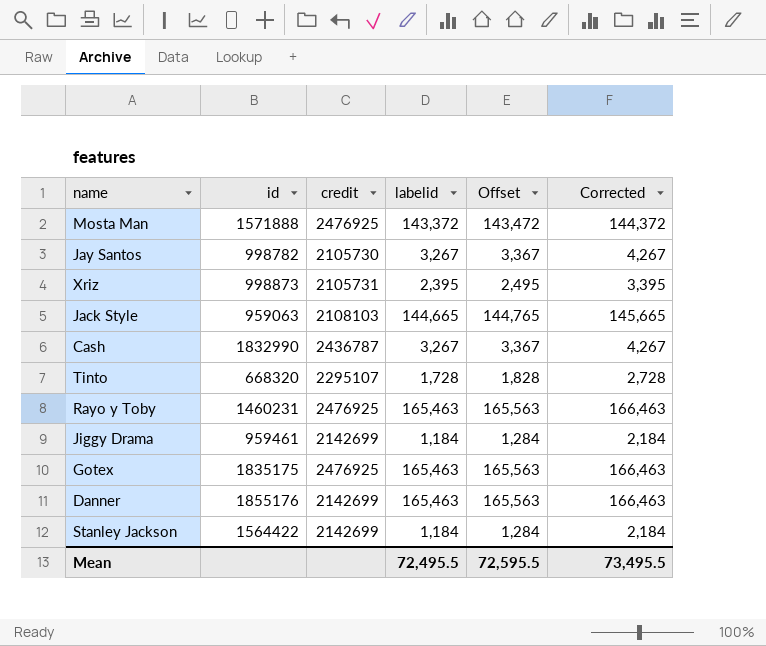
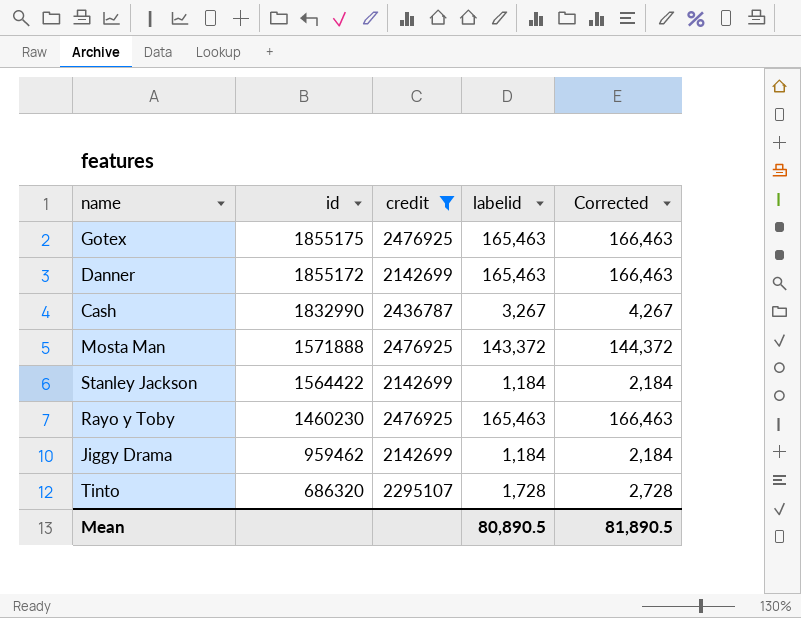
filter: none -> credit >= 2142699
row order: none -> id descending
column Offset | formula: [labelid] + 100 -> none
Gotex | id: 1835175 -> 1855175
Danner | id: 1855176 -> 1855172
Rayo y Toby | id: 1460231 -> 1460230
Jiggy Drama | id: 959461 -> 959462
Tinto | id: 668320 -> 686320
Mean | labelid: 72,495.5 -> 80,890.5
Mean | Corrected: 73,495.5 -> 81,890.5

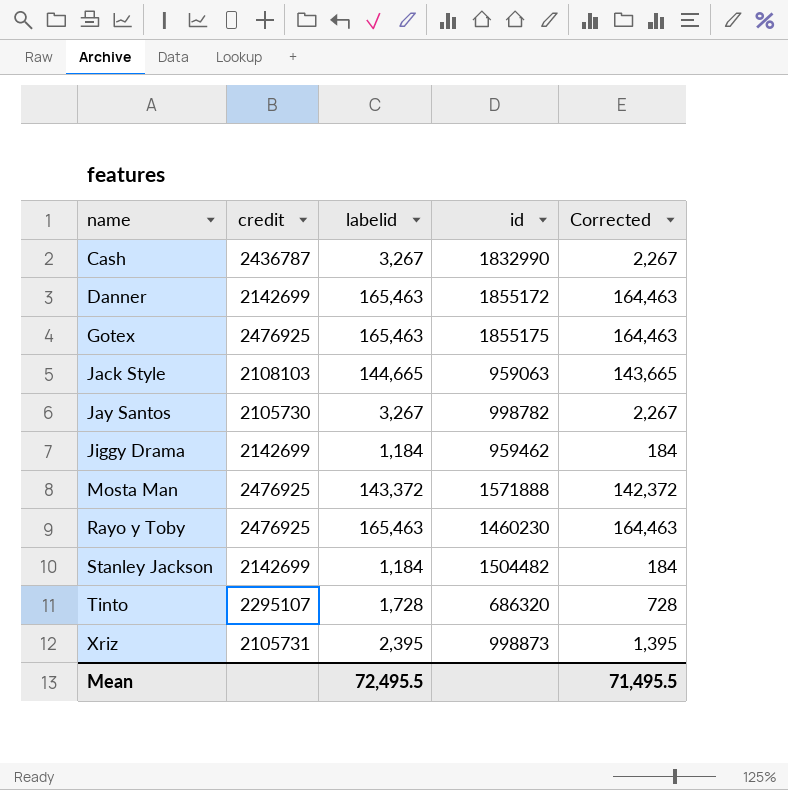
filter: credit >= 2142699 -> none
row order: id descending -> name ascending
column id | position: 2 -> 4
column Corrected | formula: [labelid] + 1000 -> [labelid] - 1000
Stanley Jackson | id: 1564422 -> 1504482
Mean | labelid: 80,890.5 -> 72,495.5
Mean | Corrected: 81,890.5 -> 71,495.5

